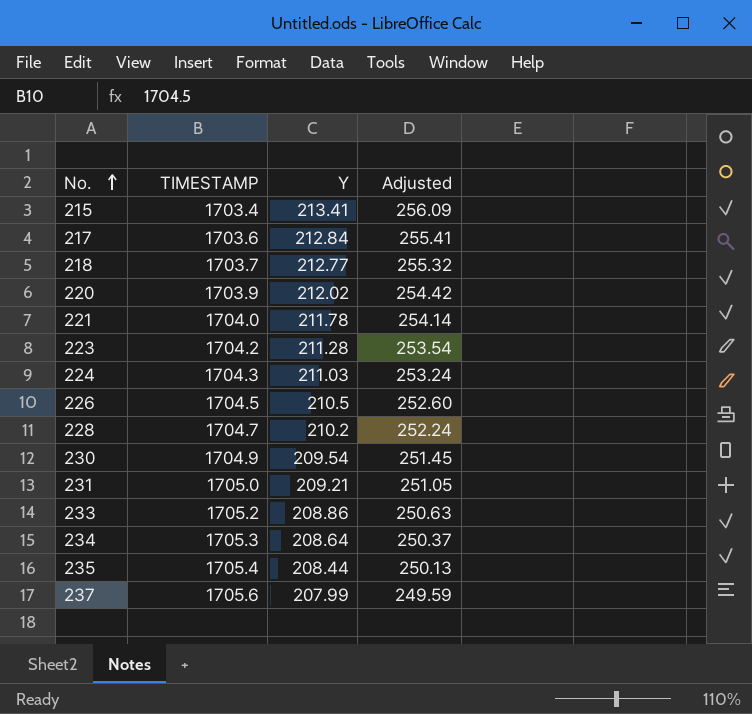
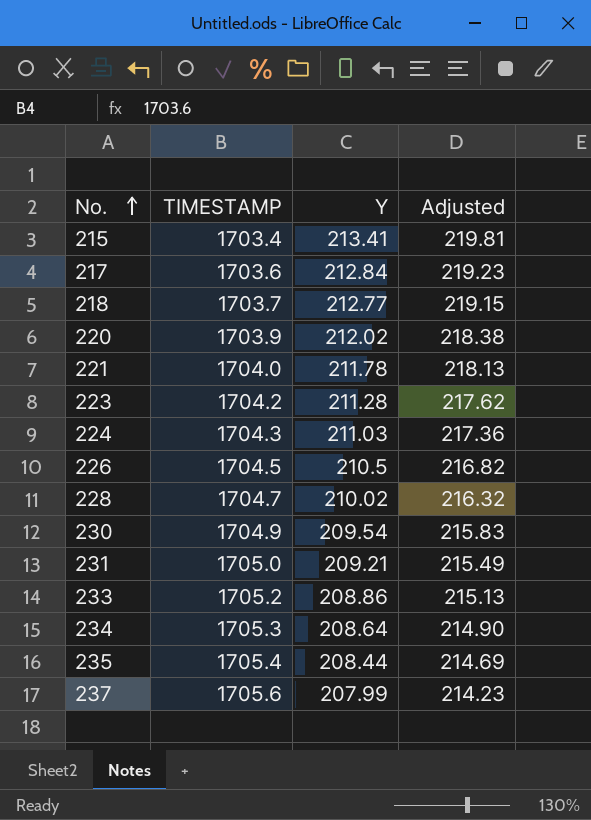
column Adjusted | formula: [Y] * 1.2 -> [Y] * 1.03
228 | Y: 210.2 -> 210.02

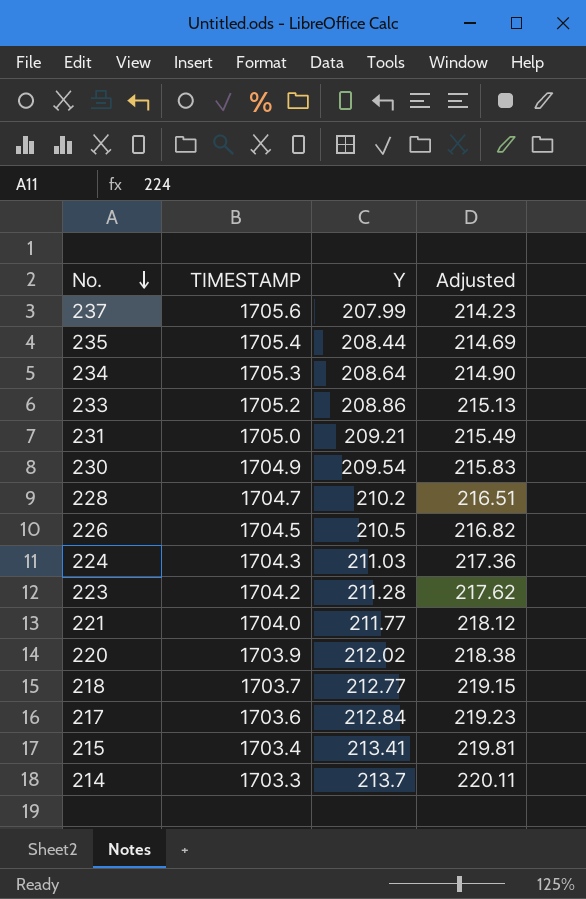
row order: No. ascending -> No. descending
228 | Y: 210.02 -> 210.2
228 | Adjusted: 216.32 -> 216.51
221 | Y: 211.78 -> 211.77
221 | Adjusted: 218.13 -> 218.12
row 214: none -> 1703.3 | 213.7 | 220.11

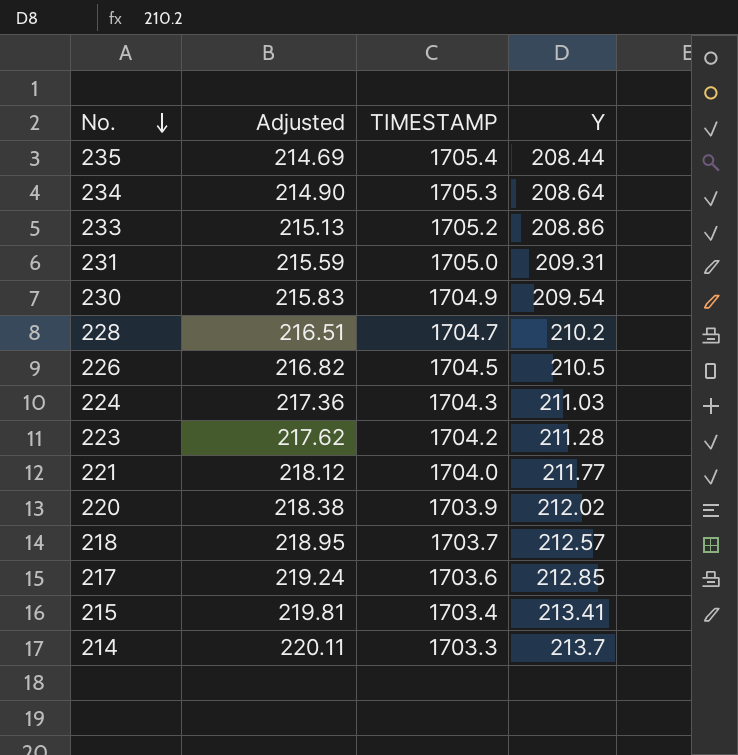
column Adjusted | position: 4 -> 2
row 237: 1705.6 | 207.99 | 214.23 -> none
231 | Adjusted: 215.49 -> 215.59
231 | Y: 209.21 -> 209.31
218 | Adjusted: 219.15 -> 218.95
218 | Y: 212.77 -> 212.57
217 | Adjusted: 219.23 -> 219.24
217 | Y: 212.84 -> 212.85

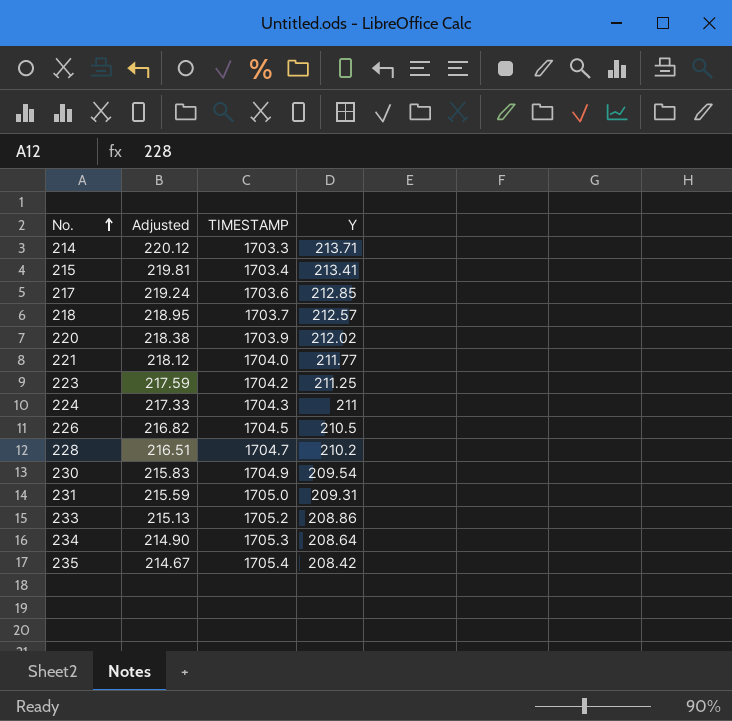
row order: No. descending -> No. ascending
214 | Adjusted: 220.11 -> 220.12
214 | Y: 213.7 -> 213.71
223 | Adjusted: 217.62 -> 217.59
223 | Y: 211.28 -> 211.25
224 | Adjusted: 217.36 -> 217.33
224 | Y: 211.03 -> 211
235 | Adjusted: 214.69 -> 214.67
235 | Y: 208.44 -> 208.42

